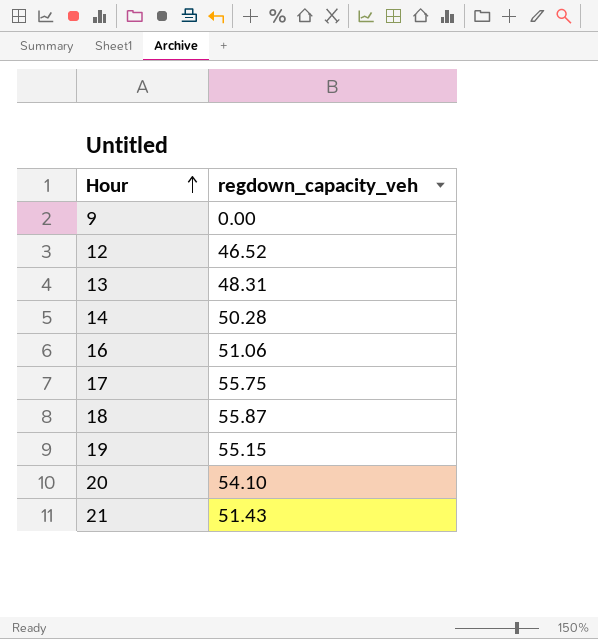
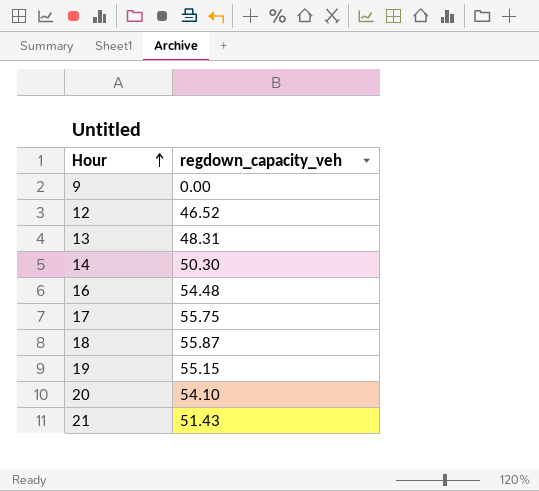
14 | regdown_capacity_veh: 50.28 -> 50.30
16 | regdown_capacity_veh: 51.06 -> 54.48

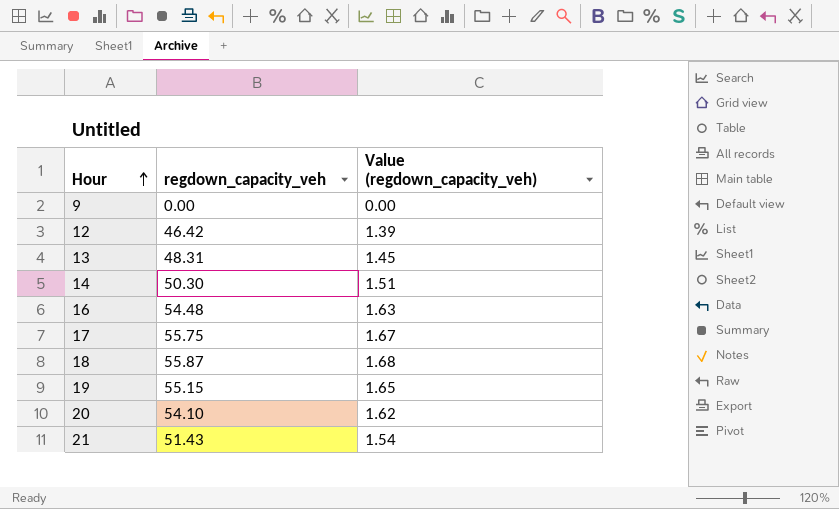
column Value (regdown_capacity_veh) | formula: none -> [regdown_capacity_veh] * 0.03
12 | regdown_capacity_veh: 46.52 -> 46.42

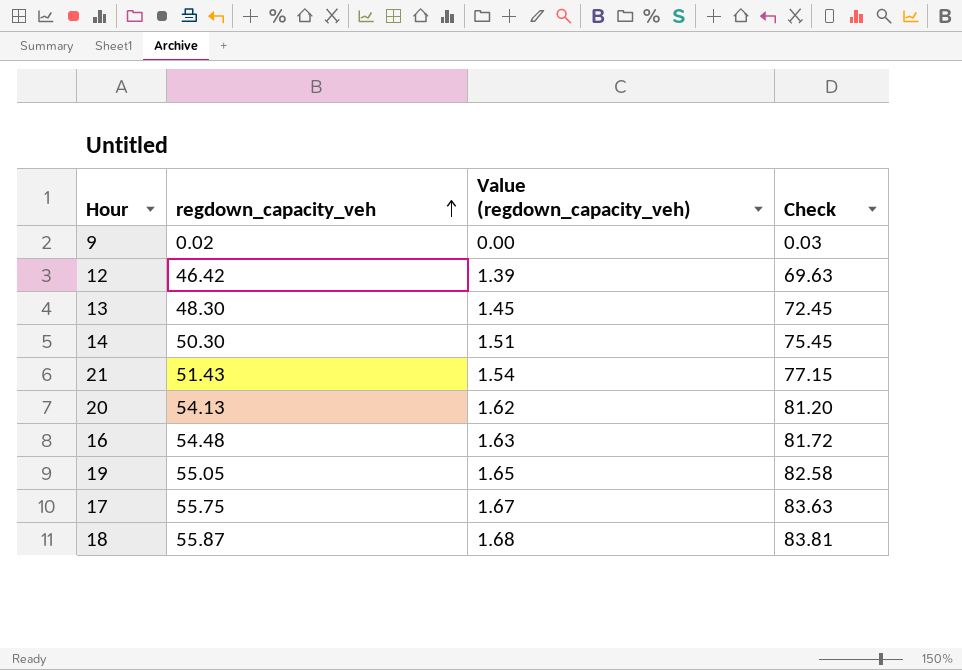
row order: Hour ascending -> regdown_capacity_veh ascending
column Check | formula: none -> [regdown_capacity_veh] * 1.5
9 | regdown_capacity_veh: 0.00 -> 0.02
13 | regdown_capacity_veh: 48.31 -> 48.30
20 | regdown_capacity_veh: 54.10 -> 54.13
19 | regdown_capacity_veh: 55.15 -> 55.05

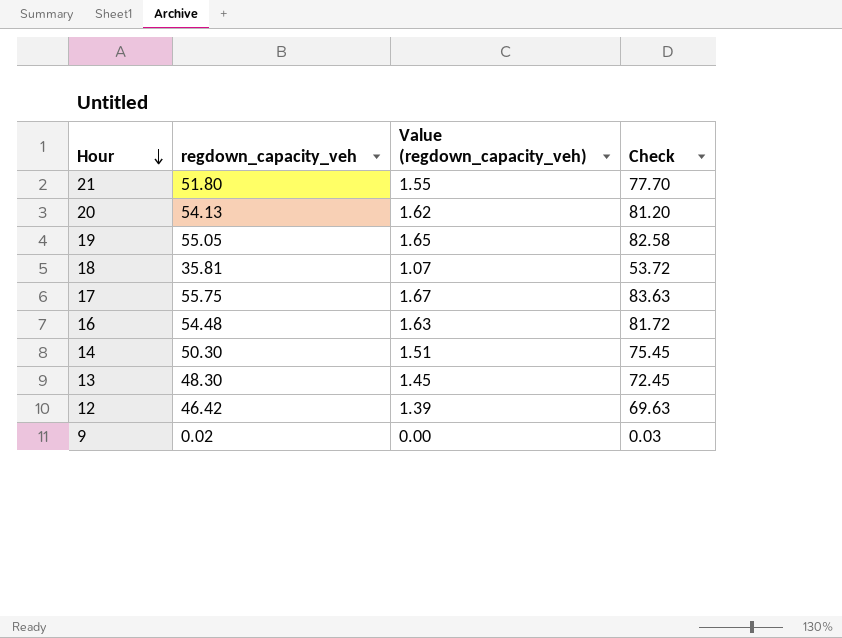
row order: regdown_capacity_veh ascending -> Hour descending
21 | regdown_capacity_veh: 51.43 -> 51.80
21 | Value (regdown_capacity_veh): 1.54 -> 1.55
21 | Check: 77.15 -> 77.70
18 | regdown_capacity_veh: 55.87 -> 35.81
18 | Value (regdown_capacity_veh): 1.68 -> 1.07
18 | Check: 83.81 -> 53.72

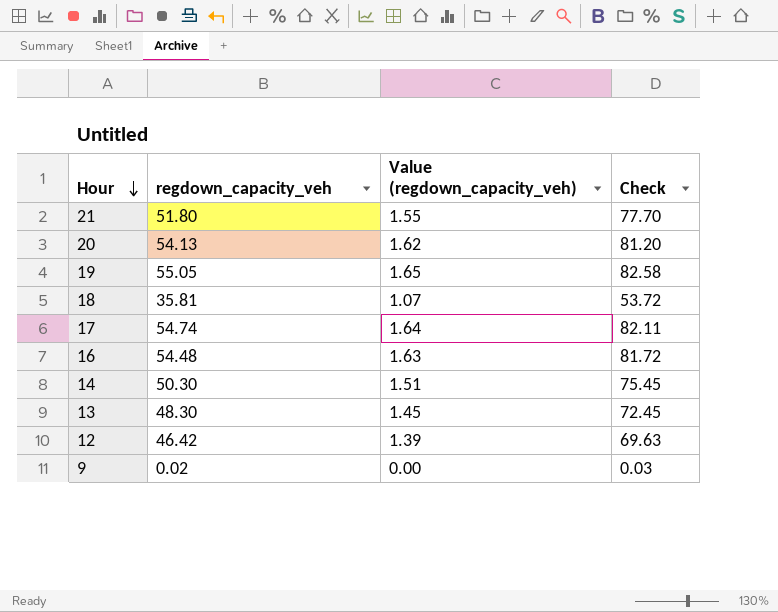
17 | regdown_capacity_veh: 55.75 -> 54.74
17 | Value (regdown_capacity_veh): 1.67 -> 1.64
17 | Check: 83.63 -> 82.11

